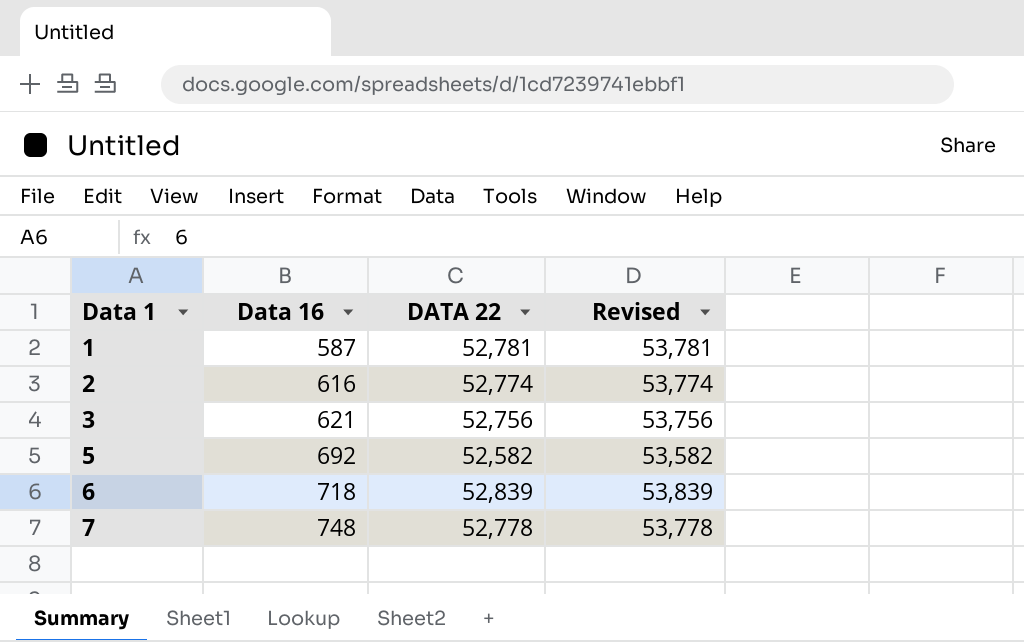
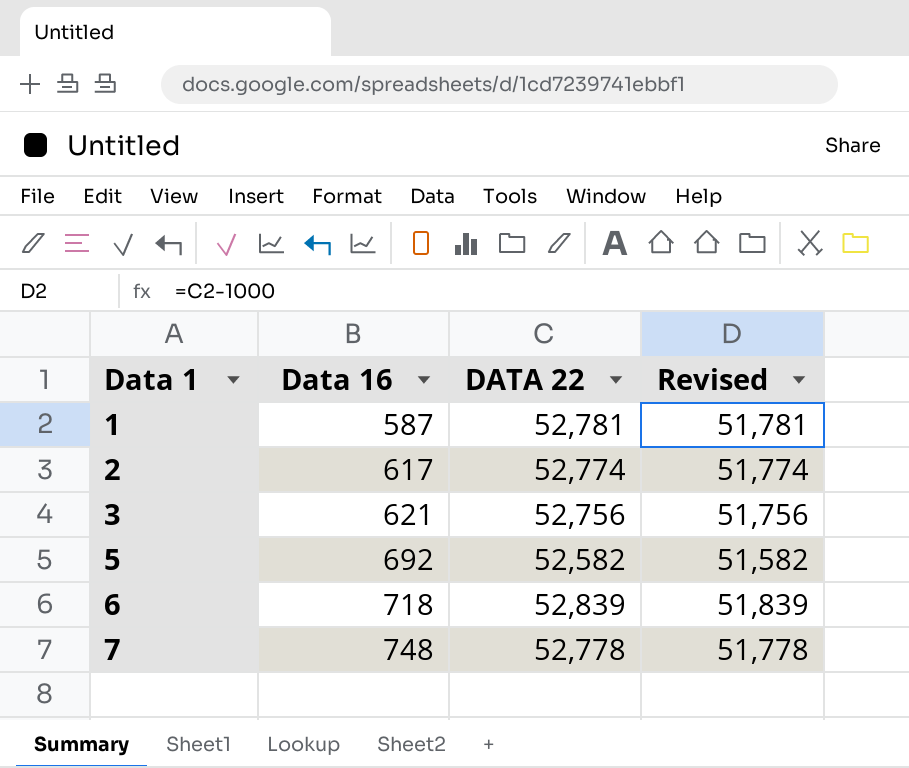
column Revised | formula: [DATA 22] + 1000 -> [DATA 22] - 1000
2 | Data 16: 616 -> 617

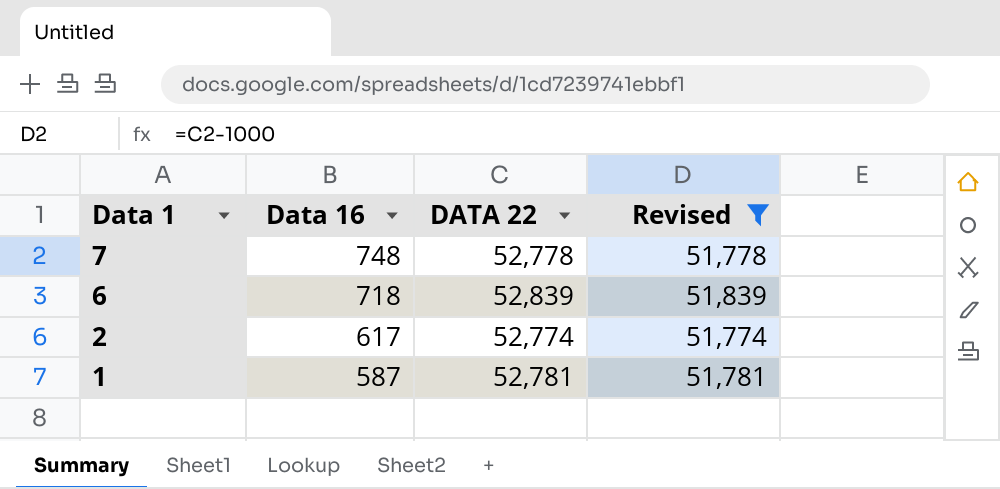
filter: none -> Revised >= 51,774
row order: Data 1 ascending -> Data 1 descending

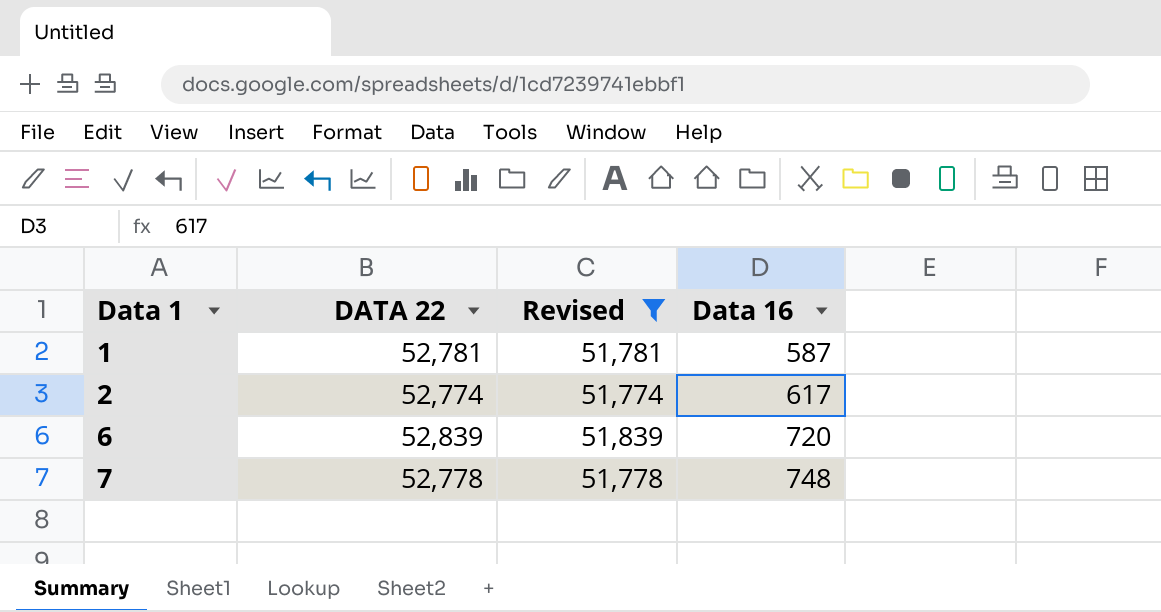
row order: Data 1 descending -> Data 1 ascending
column Data 16 | position: 2 -> 4
6 | Data 16: 718 -> 720

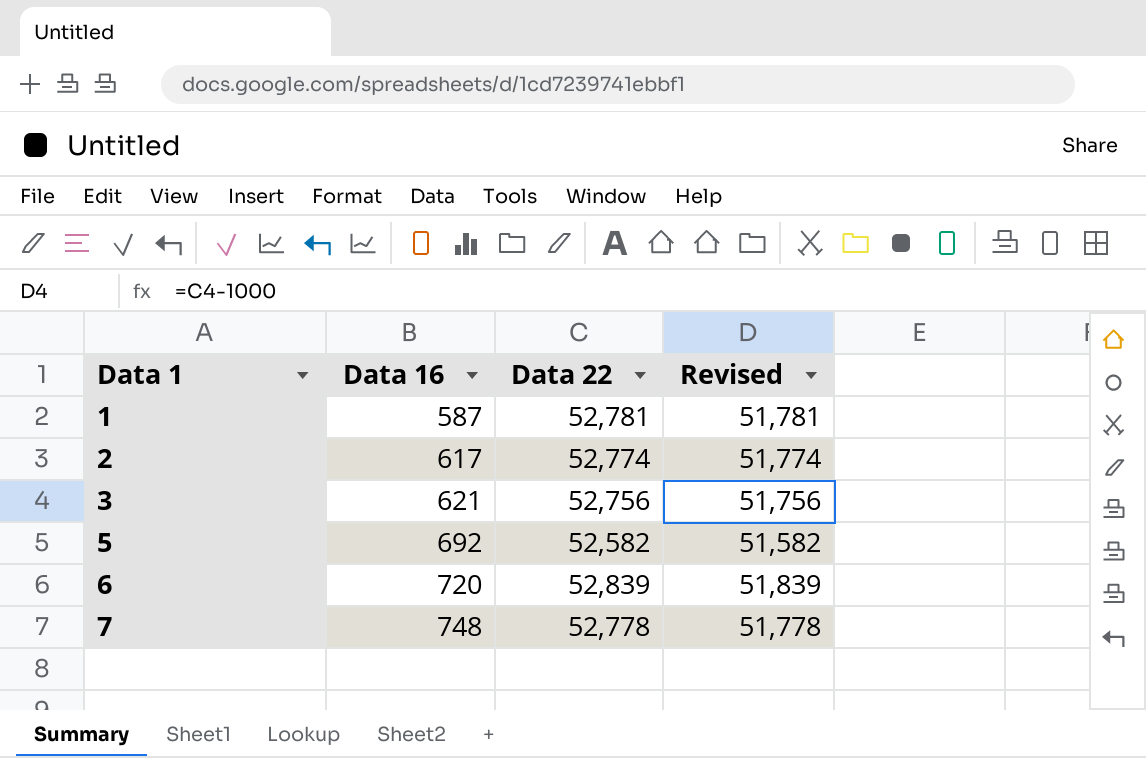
filter: Revised >= 51,774 -> none
column Data 16 | position: 4 -> 2
column name: DATA 22 -> Data 22

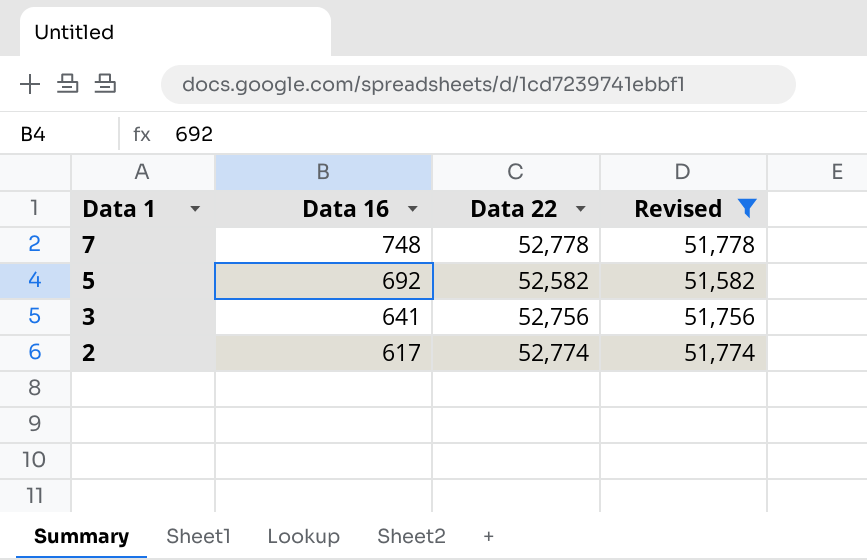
filter: none -> Revised <= 51,778
row order: Data 1 ascending -> Data 1 descending
3 | Data 16: 621 -> 641

